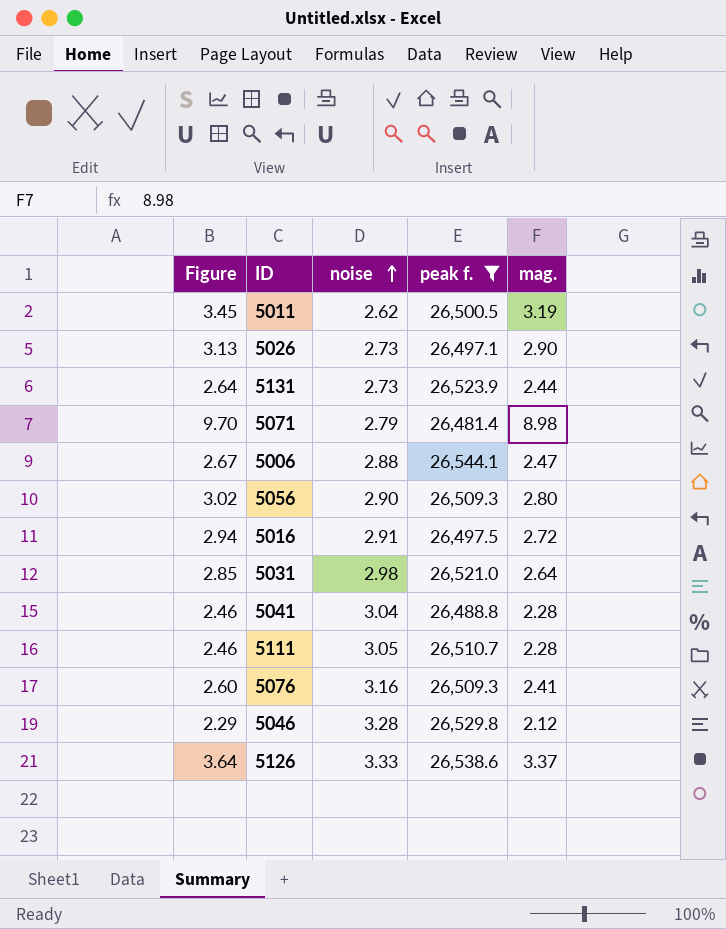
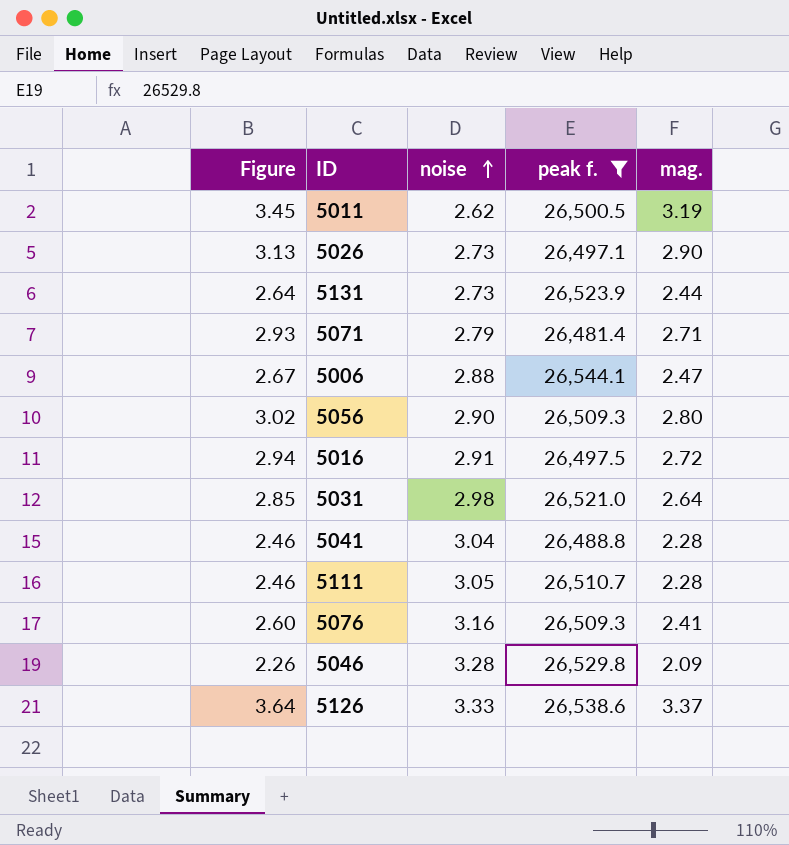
5071 | Figure: 9.70 -> 2.93
5071 | mag.: 8.98 -> 2.71
5046 | Figure: 2.29 -> 2.26
5046 | mag.: 2.12 -> 2.09

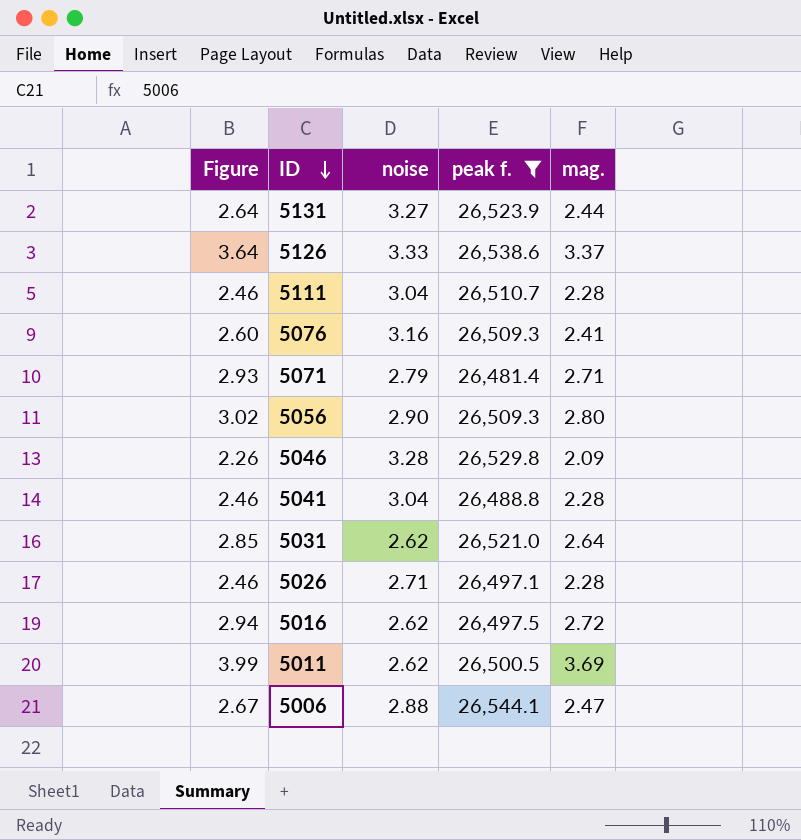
row order: noise ascending -> ID descending
5131 | noise: 2.73 -> 3.27
5111 | noise: 3.05 -> 3.04
5031 | noise: 2.98 -> 2.62
5026 | Figure: 3.13 -> 2.46
5026 | noise: 2.73 -> 2.71
5026 | mag.: 2.90 -> 2.28
5016 | noise: 2.91 -> 2.62
5011 | Figure: 3.45 -> 3.99
5011 | mag.: 3.19 -> 3.69

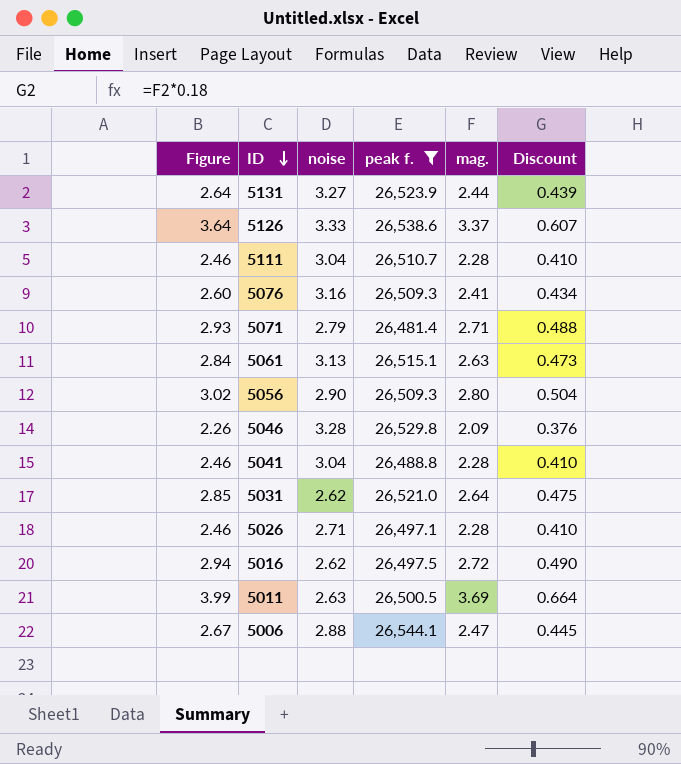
column Discount | formula: none -> [mag.] * 0.18
row 5061: none -> 2.84 | 3.13 | 26,515.1 | 2.63 | 0.473
5011 | noise: 2.62 -> 2.63

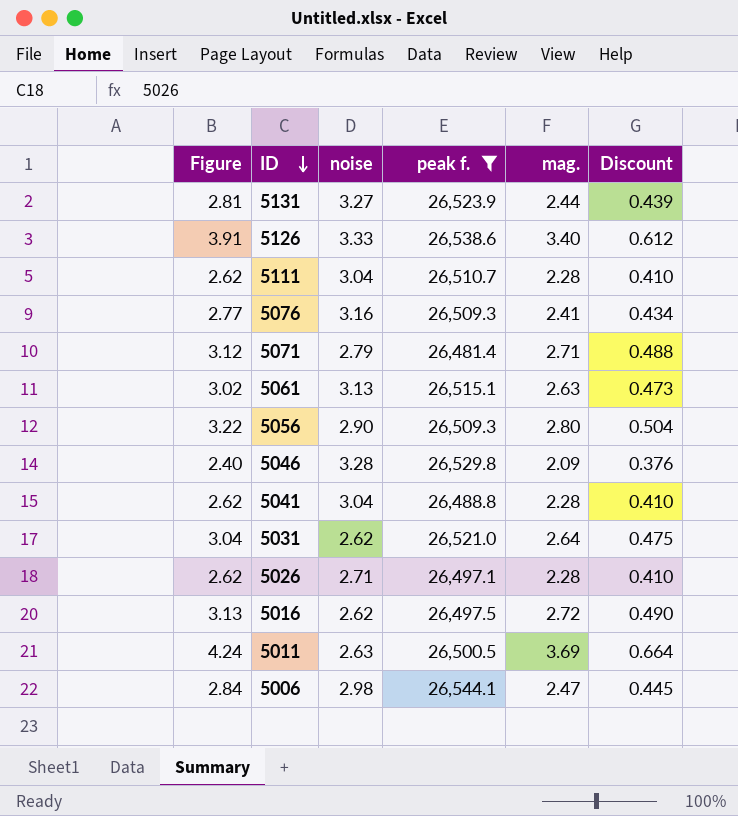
column Figure | formula: [mag.] * 1.08 -> [mag.] * 1.15
5126 | mag.: 3.37 -> 3.40
5126 | Discount: 0.607 -> 0.612
5006 | noise: 2.88 -> 2.98

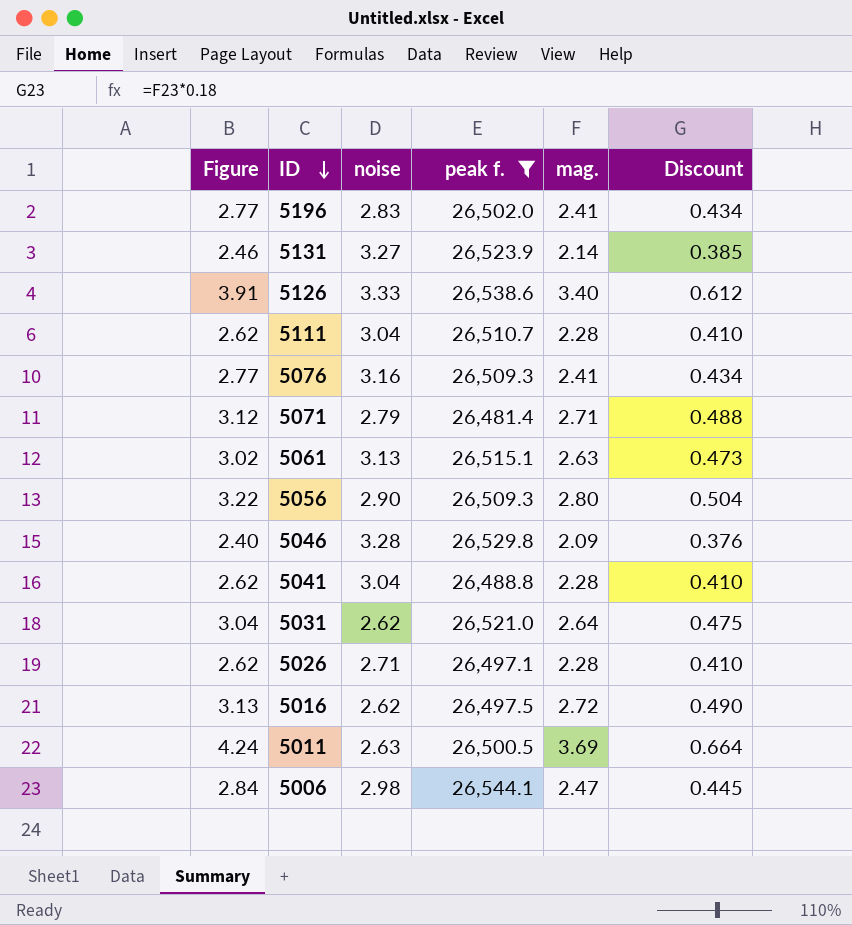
row 5196: none -> 2.77 | 2.83 | 26,502.0 | 2.41 | 0.434
5131 | Figure: 2.81 -> 2.46
5131 | mag.: 2.44 -> 2.14
5131 | Discount: 0.439 -> 0.385

